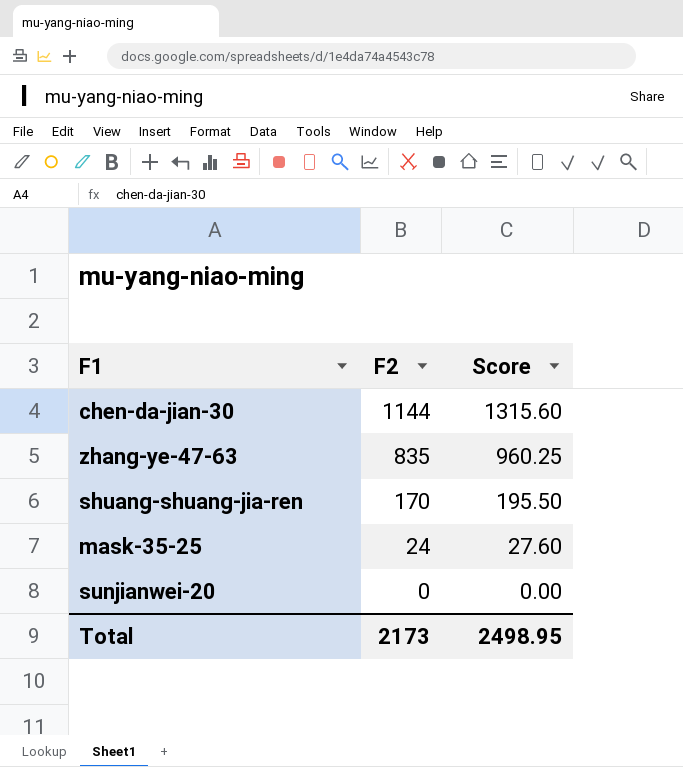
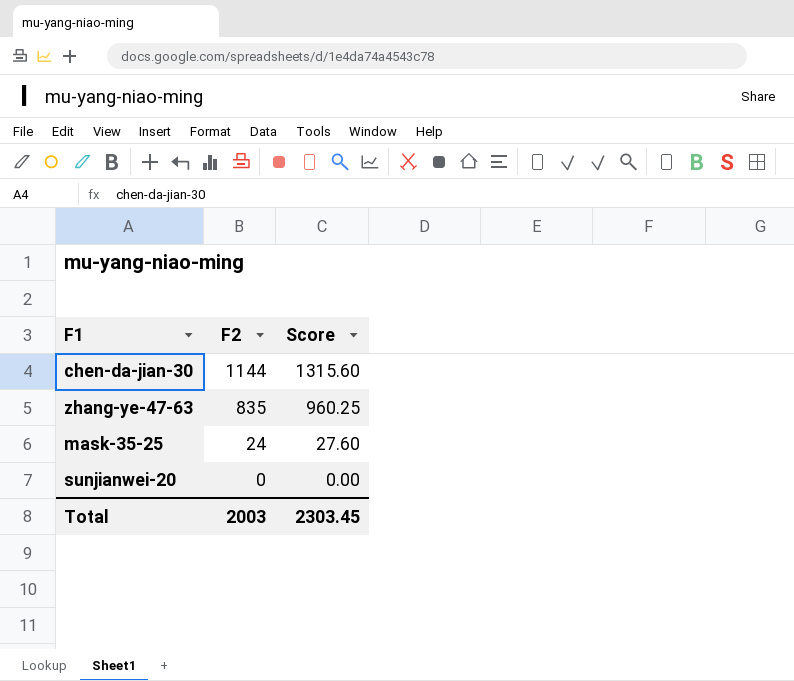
row shuang-shuang-jia-ren: 170 | 195.50 -> none
Total | F2: 2173 -> 2003
Total | Score: 2498.95 -> 2303.45

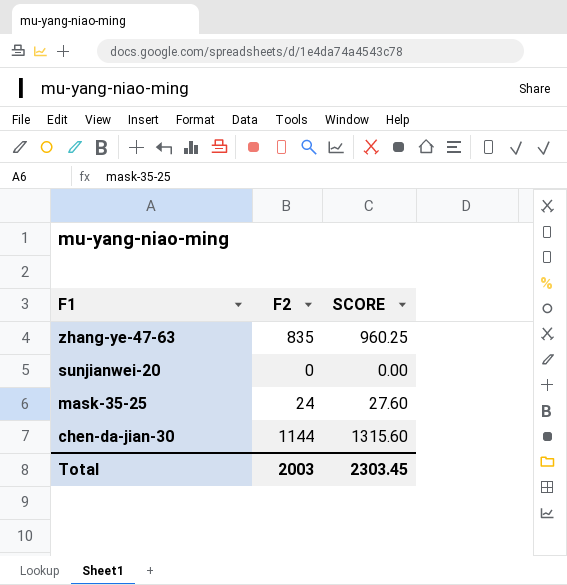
row order: F2 descending -> F1 descending
column name: Score -> SCORE

